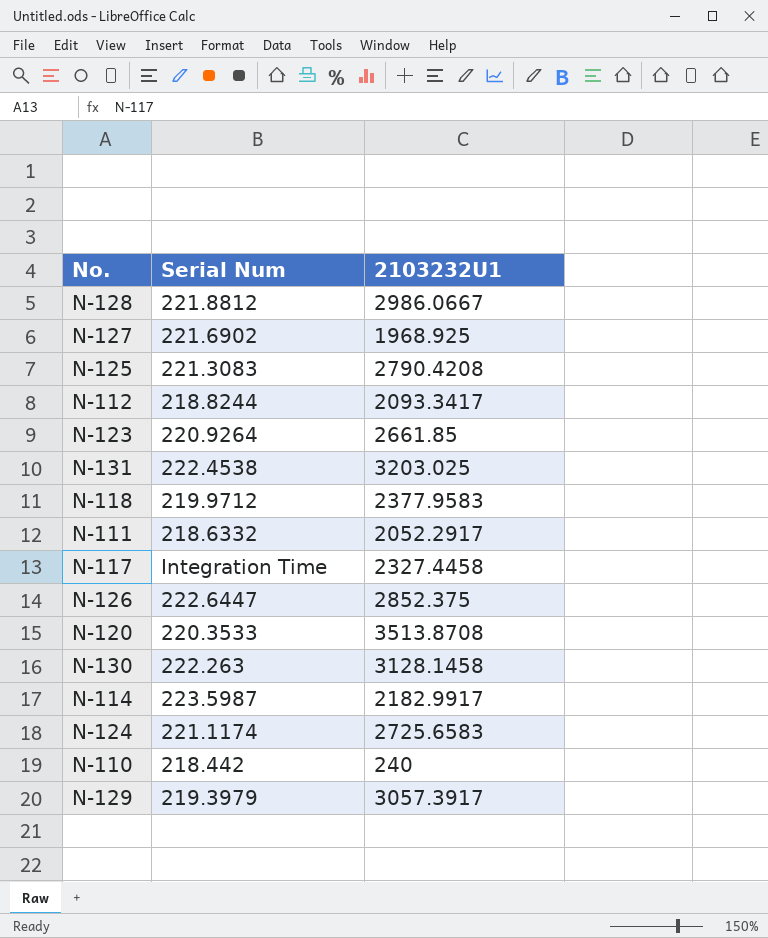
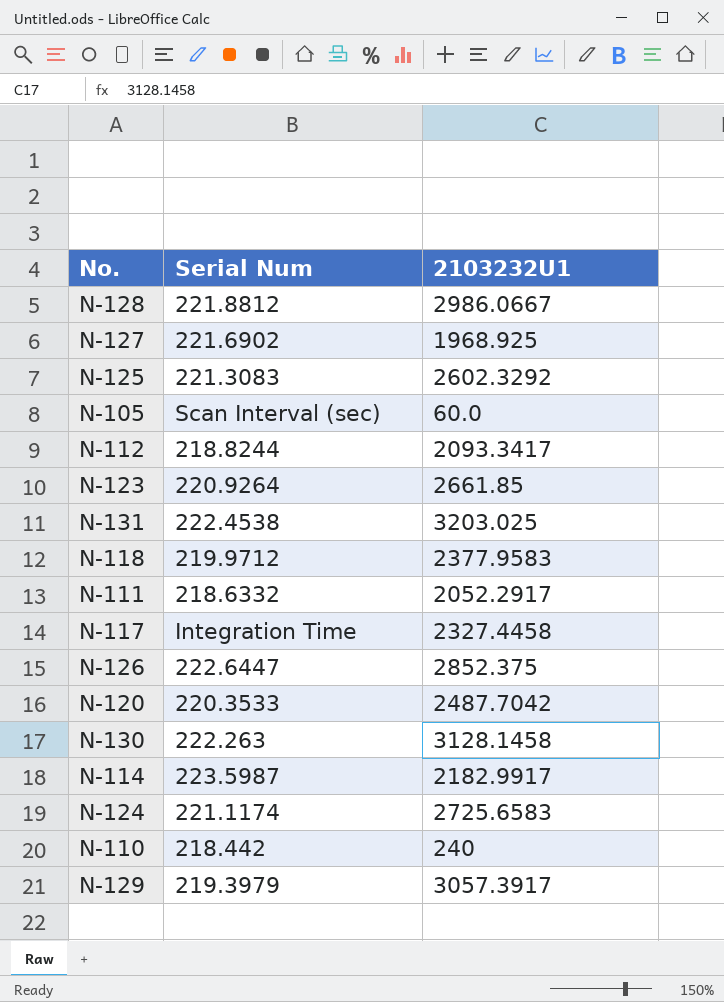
N-125 | 2103232U1: 2790.4208 -> 2602.3292
row N-105: none -> Scan Interval (sec) | 60.0
N-120 | 2103232U1: 3513.8708 -> 2487.7042

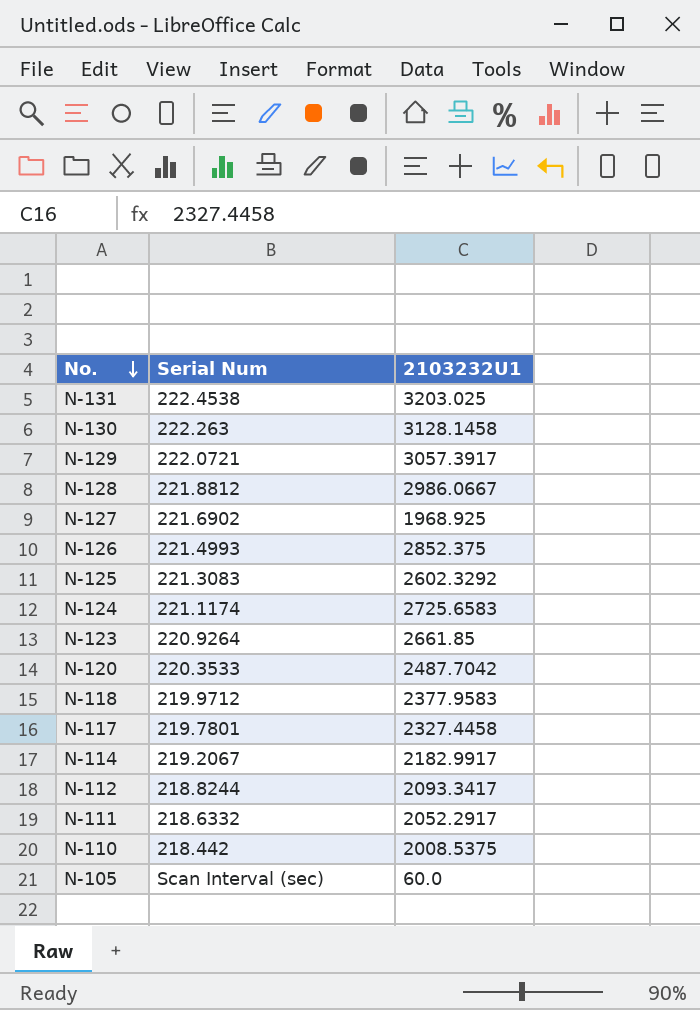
row order: none -> No. descending
N-129 | Serial Num: 219.3979 -> 222.0721
N-126 | Serial Num: 222.6447 -> 221.4993
N-117 | Serial Num: Integration Time -> 219.7801
N-114 | Serial Num: 223.5987 -> 219.2067
N-110 | 2103232U1: 240 -> 2008.5375

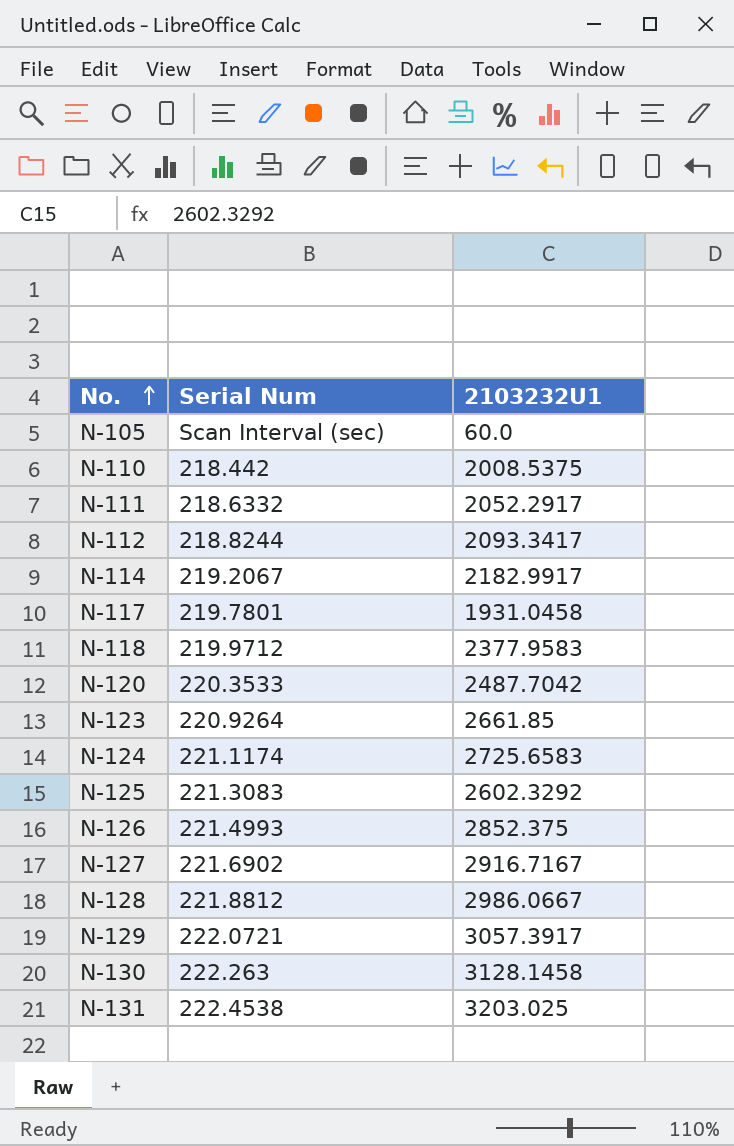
row order: No. descending -> No. ascending
N-117 | 2103232U1: 2327.4458 -> 1931.0458
N-127 | 2103232U1: 1968.925 -> 2916.7167

